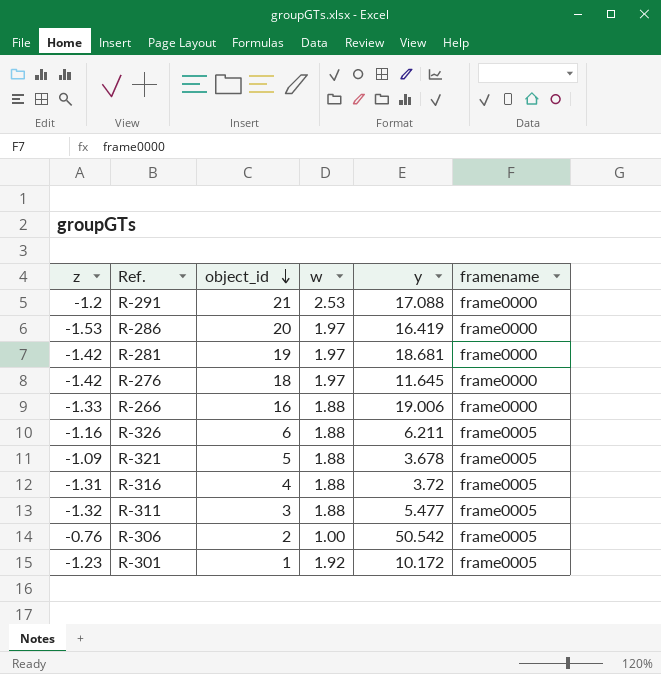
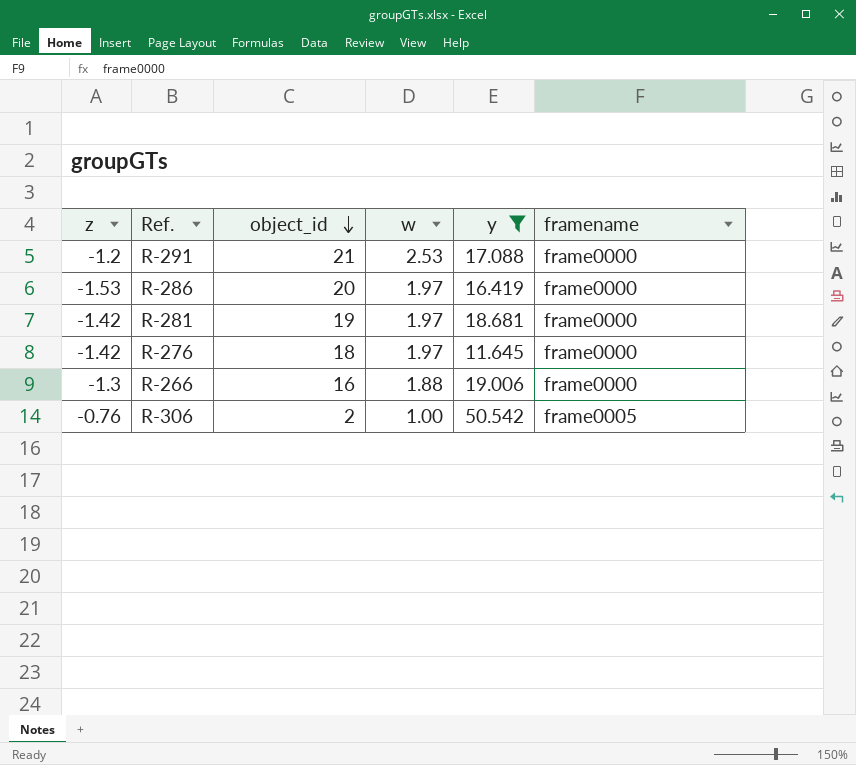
filter: none -> y >= 11.645
R-266 | z: -1.33 -> -1.3

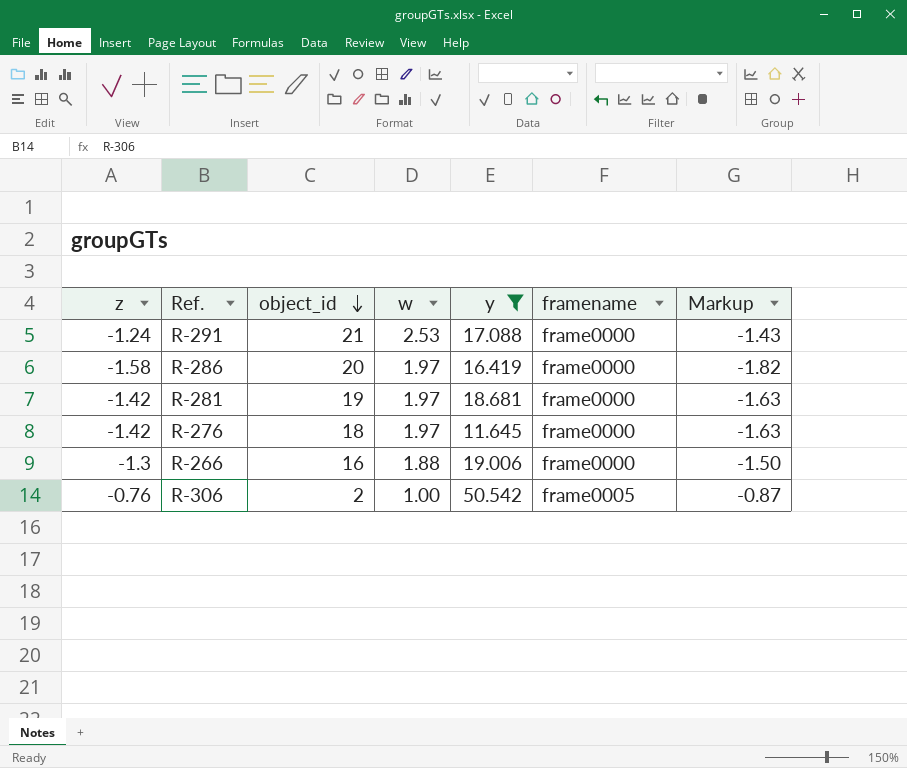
column Markup | formula: none -> [z] * 1.15
R-291 | z: -1.2 -> -1.24
R-286 | z: -1.53 -> -1.58

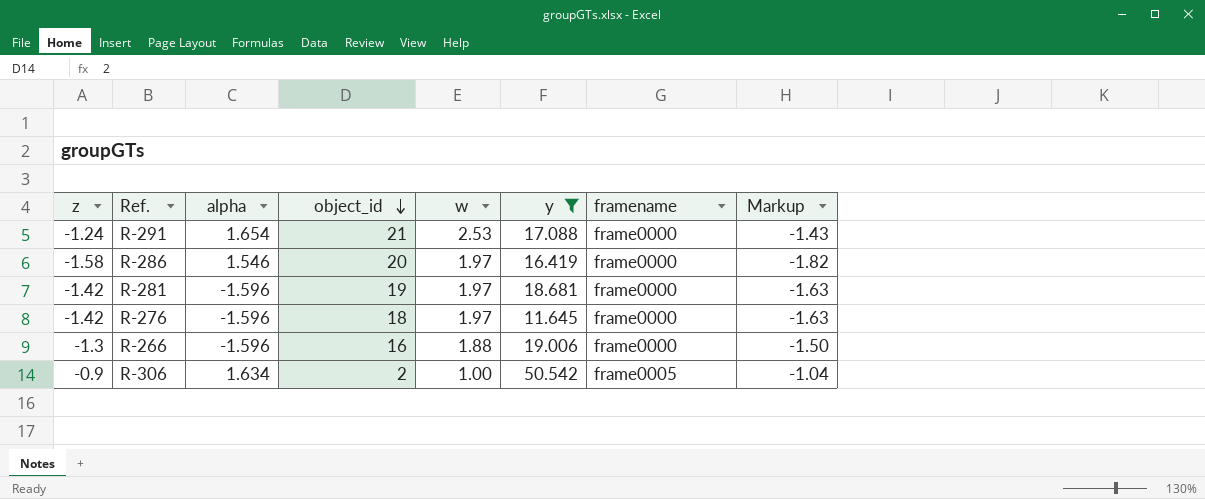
column alpha | position: none -> 3
R-306 | z: -0.76 -> -0.9
R-306 | Markup: -0.87 -> -1.04

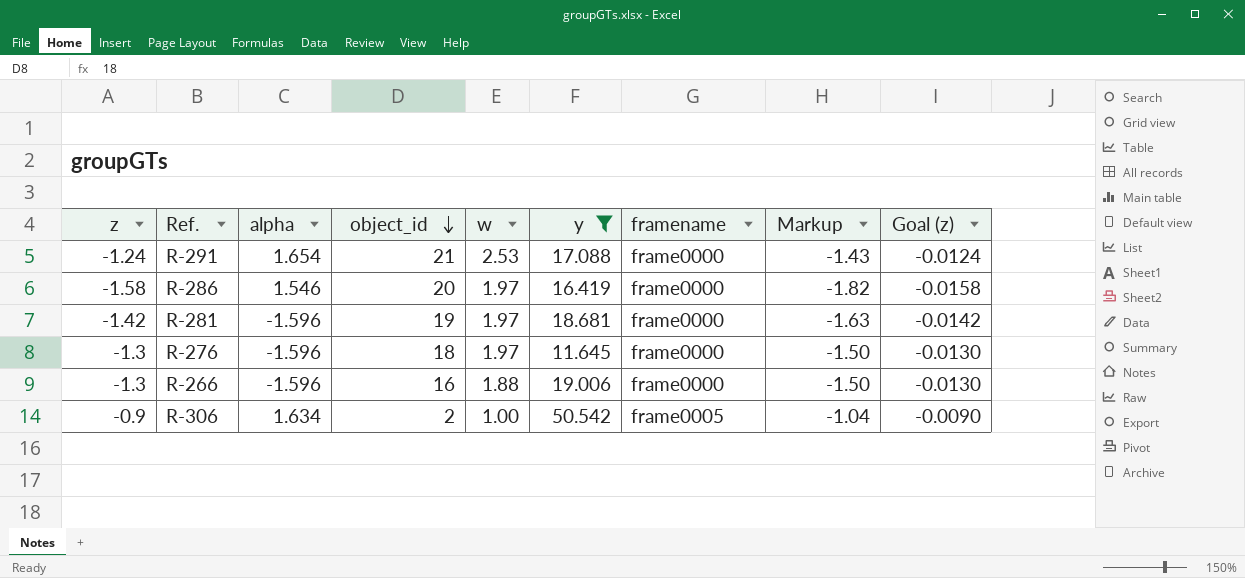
column Goal (z) | formula: none -> [z] * 0.01
R-276 | z: -1.42 -> -1.3
R-276 | Markup: -1.63 -> -1.50

